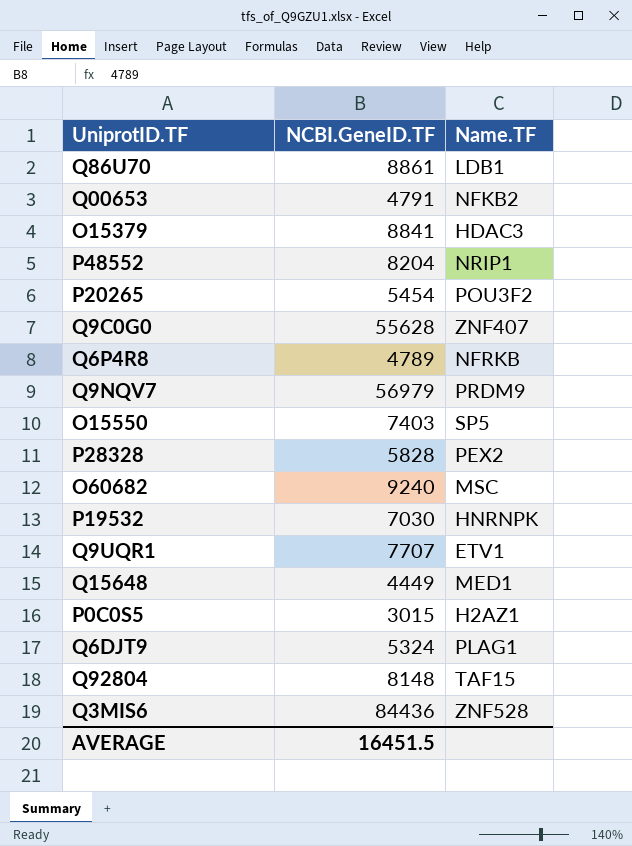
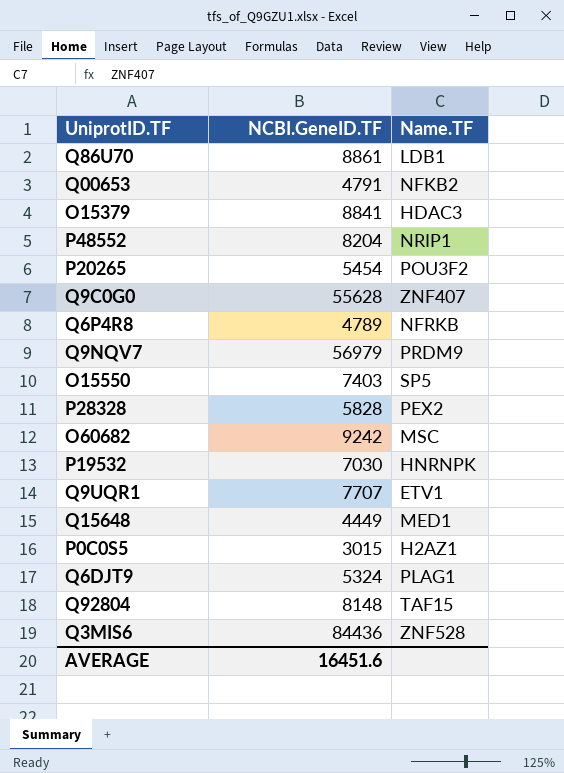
O60682 | NCBI.GeneID.TF: 9240 -> 9242
AVERAGE | NCBI.GeneID.TF: 16451.5 -> 16451.6

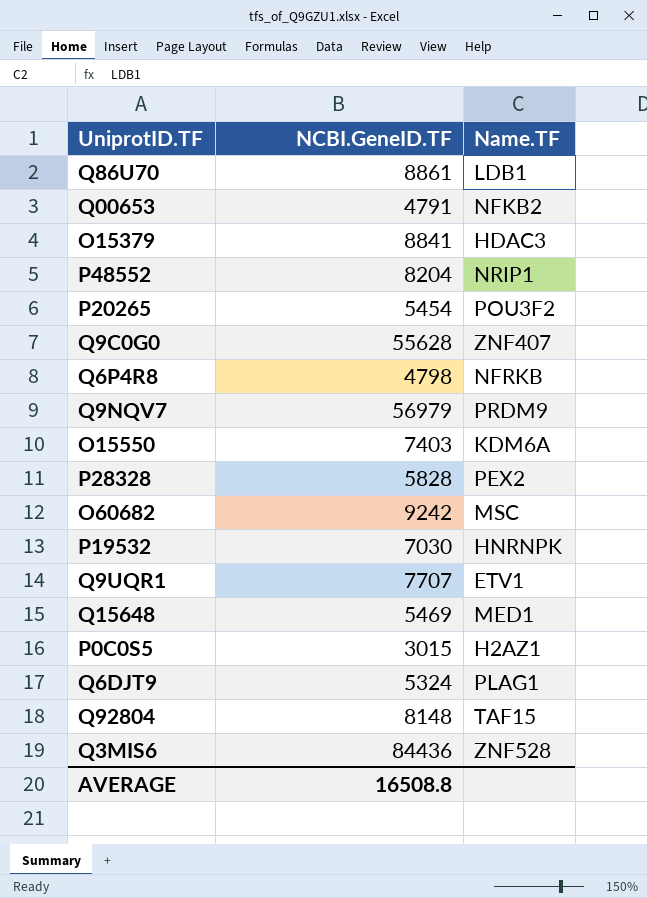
Q6P4R8 | NCBI.GeneID.TF: 4789 -> 4798
O15550 | Name.TF: SP5 -> KDM6A
Q15648 | NCBI.GeneID.TF: 4449 -> 5469
AVERAGE | NCBI.GeneID.TF: 16451.6 -> 16508.8

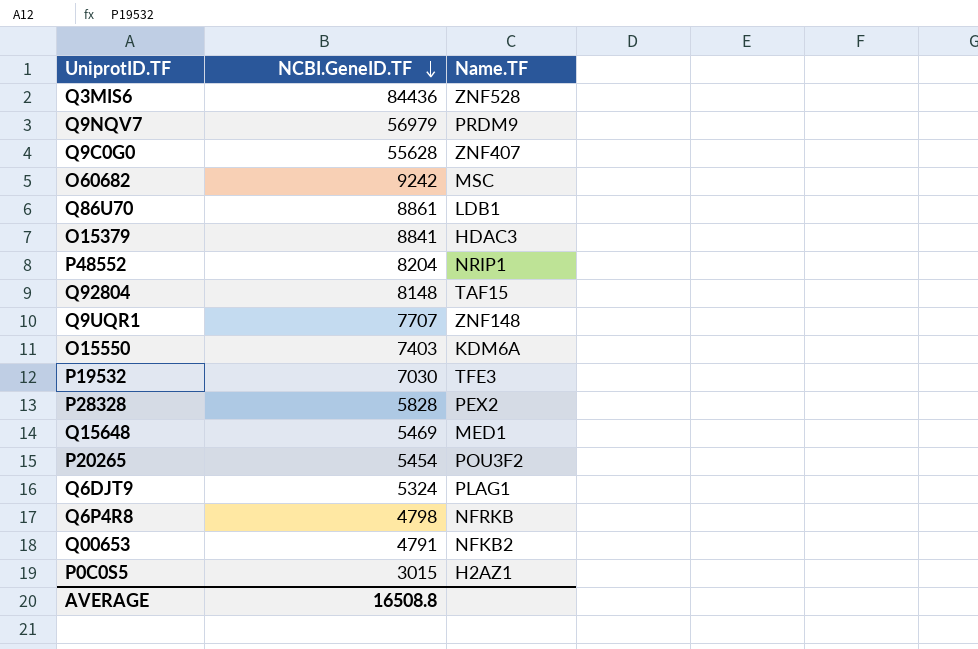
row order: none -> NCBI.GeneID.TF descending
Q9UQR1 | Name.TF: ETV1 -> ZNF148
P19532 | Name.TF: HNRNPK -> TFE3

